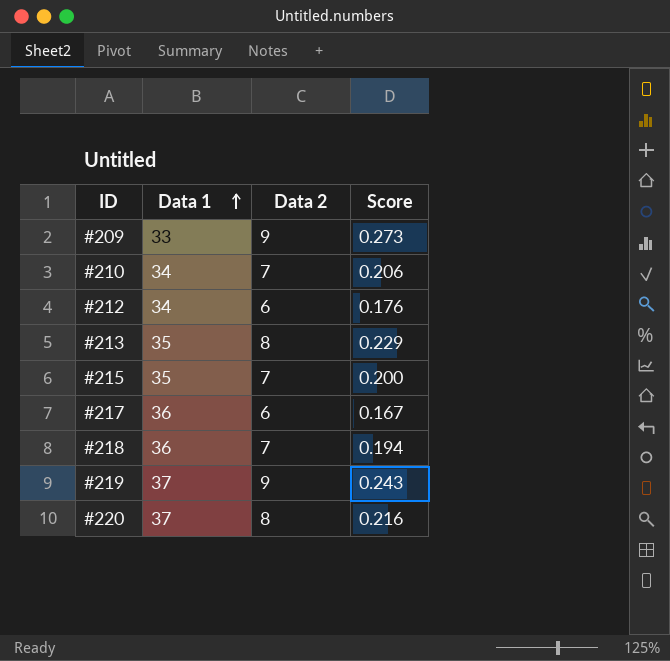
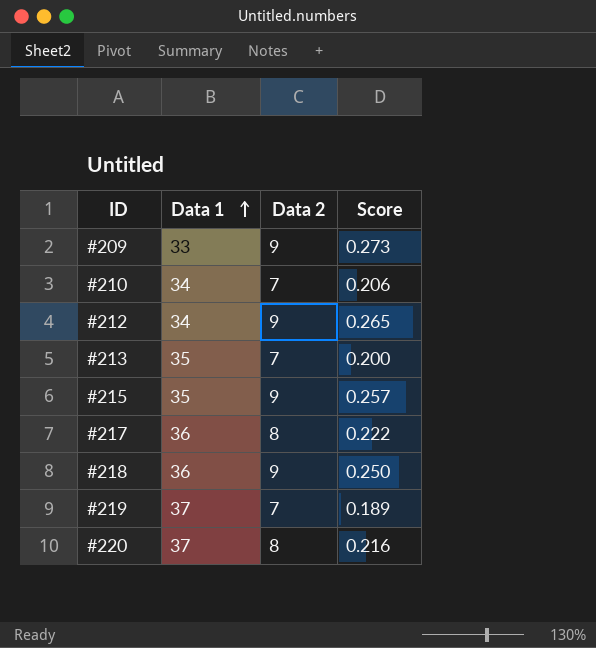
#212 | Data 2: 6 -> 9
#212 | Score: 0.176 -> 0.265
#213 | Data 2: 8 -> 7
#213 | Score: 0.229 -> 0.200
#215 | Data 2: 7 -> 9
#215 | Score: 0.200 -> 0.257
#217 | Data 2: 6 -> 8
#217 | Score: 0.167 -> 0.222
#218 | Data 2: 7 -> 9
#218 | Score: 0.194 -> 0.250
#219 | Data 2: 9 -> 7
#219 | Score: 0.243 -> 0.189

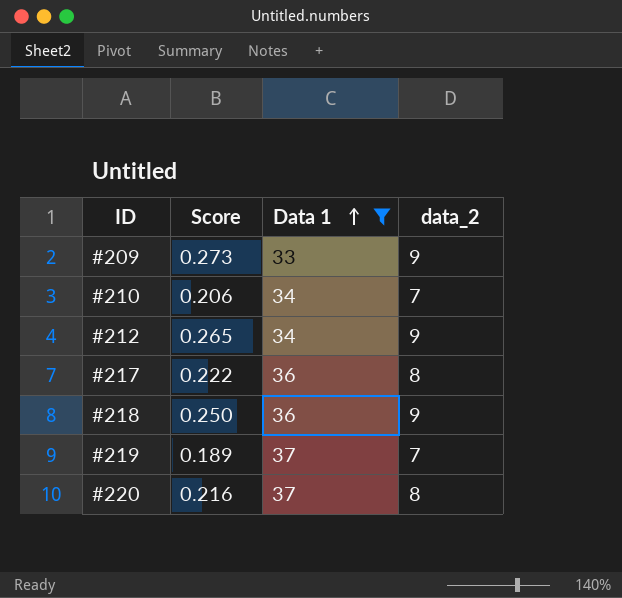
filter: none -> Data 1 != 35
column Score | position: 4 -> 2
column name: Data 2 -> data_2

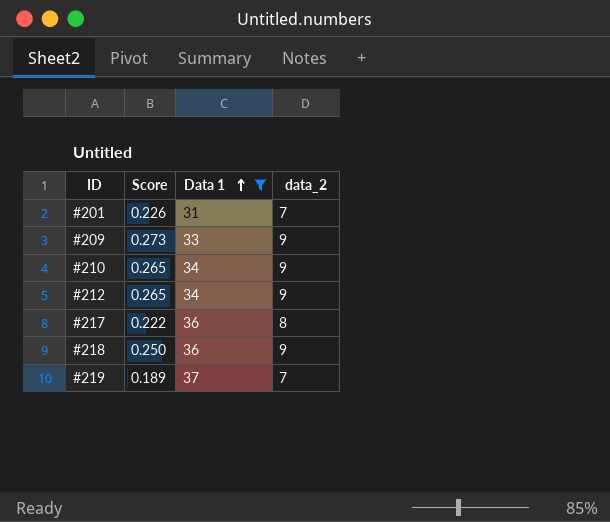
row #220: 0.216 | 37 | 8 -> none
row #201: none -> 0.226 | 31 | 7
#210 | Score: 0.206 -> 0.265
#210 | data_2: 7 -> 9

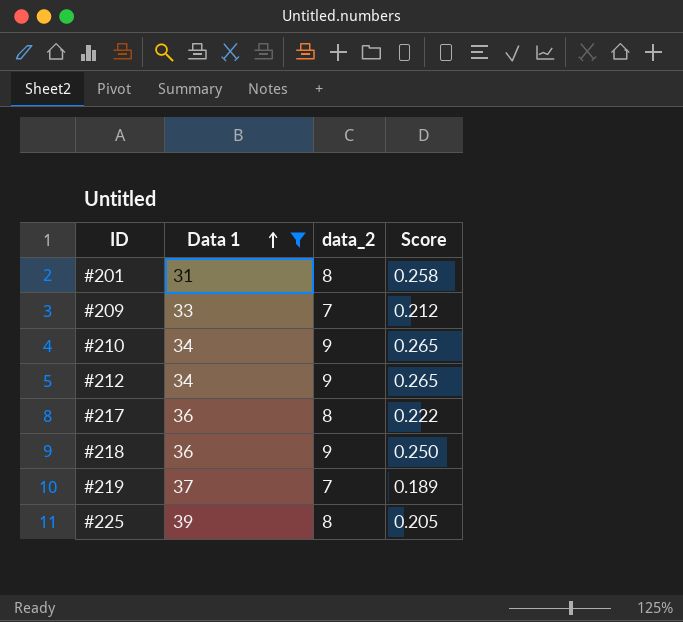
column Score | position: 2 -> 4
#201 | data_2: 7 -> 8
#201 | Score: 0.226 -> 0.258
#209 | data_2: 9 -> 7
#209 | Score: 0.273 -> 0.212
row #225: none -> 39 | 8 | 0.205

